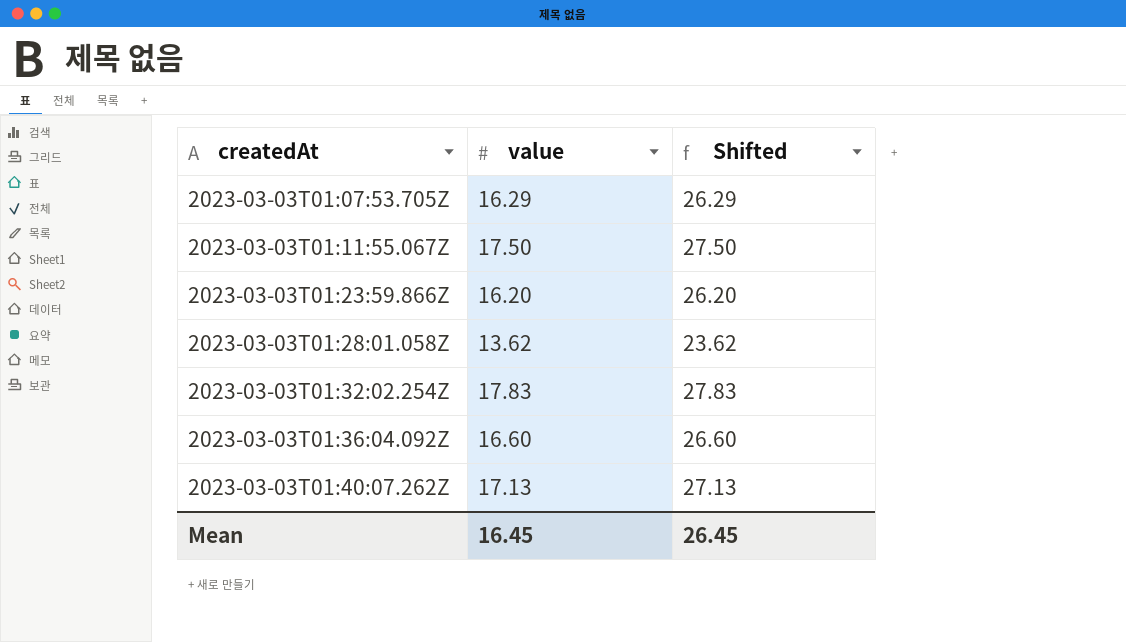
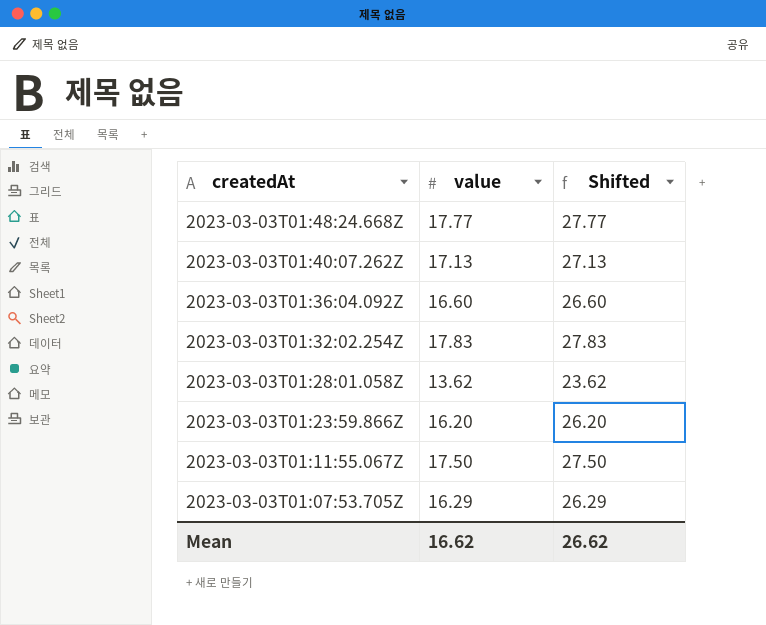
row order: createdAt ascending -> createdAt descending
row 2023-03-03T01:48:24.668Z: none -> 17.77 | 27.77
Mean | value: 16.45 -> 16.62
Mean | Shifted: 26.45 -> 26.62

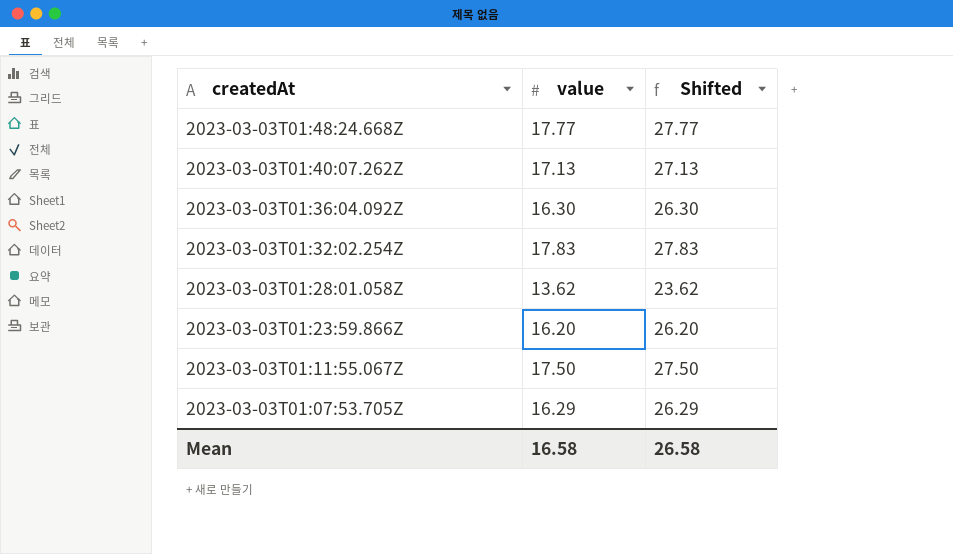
2023-03-03T01:36:04.092Z | value: 16.60 -> 16.30
2023-03-03T01:36:04.092Z | Shifted: 26.60 -> 26.30
Mean | value: 16.62 -> 16.58
Mean | Shifted: 26.62 -> 26.58

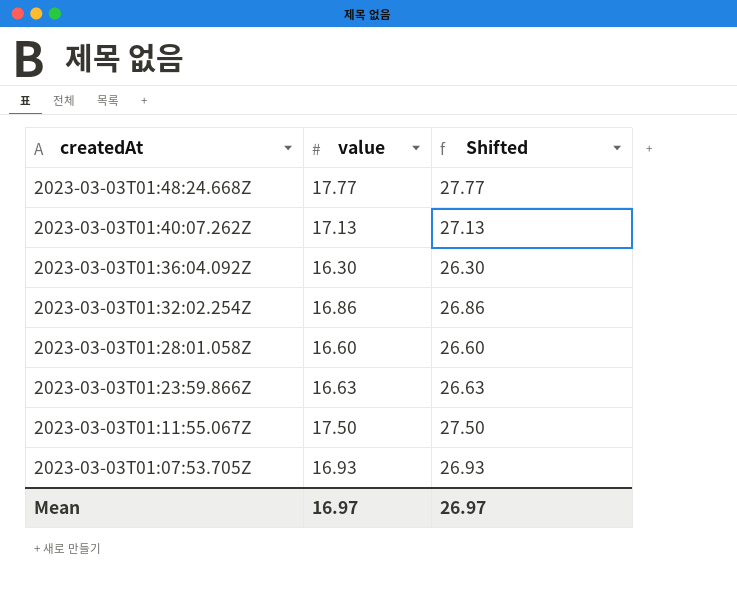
2023-03-03T01:32:02.254Z | value: 17.83 -> 16.86
2023-03-03T01:32:02.254Z | Shifted: 27.83 -> 26.86
2023-03-03T01:28:01.058Z | value: 13.62 -> 16.60
2023-03-03T01:28:01.058Z | Shifted: 23.62 -> 26.60
2023-03-03T01:23:59.866Z | value: 16.20 -> 16.63
2023-03-03T01:23:59.866Z | Shifted: 26.20 -> 26.63
2023-03-03T01:07:53.705Z | value: 16.29 -> 16.93
2023-03-03T01:07:53.705Z | Shifted: 26.29 -> 26.93
Mean | value: 16.58 -> 16.97
Mean | Shifted: 26.58 -> 26.97

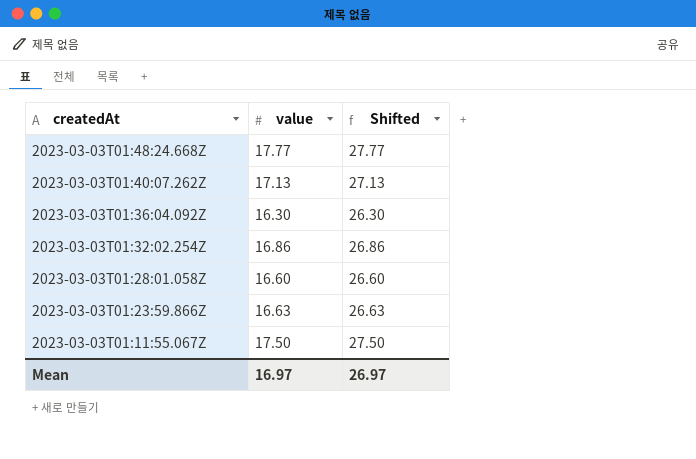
row 2023-03-03T01:07:53.705Z: 16.93 | 26.93 -> none

